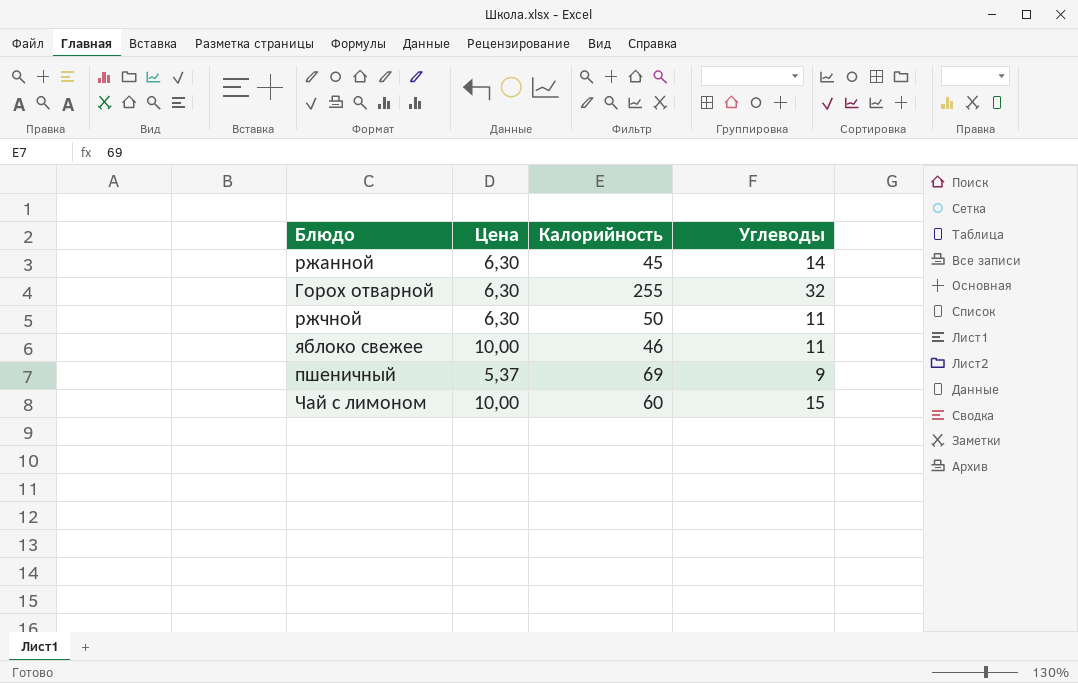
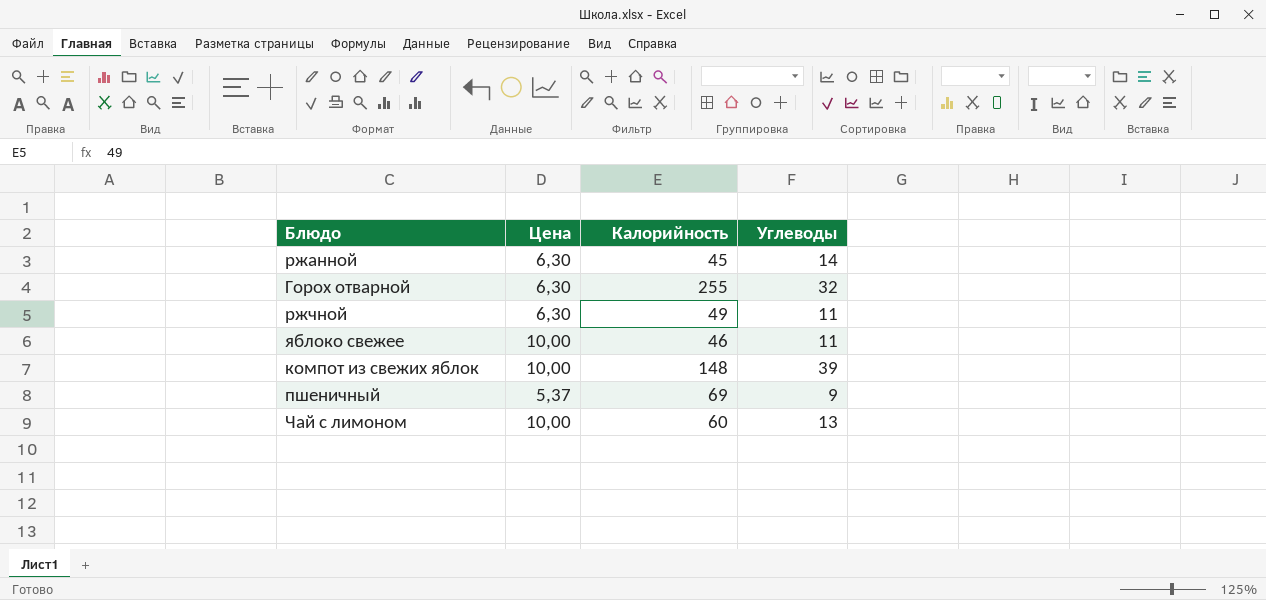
ржчной | Калорийность: 50 -> 49
row компот из свежих яблок: none -> 10,00 | 148 | 39
Чай с лимоном | Углеводы: 15 -> 13

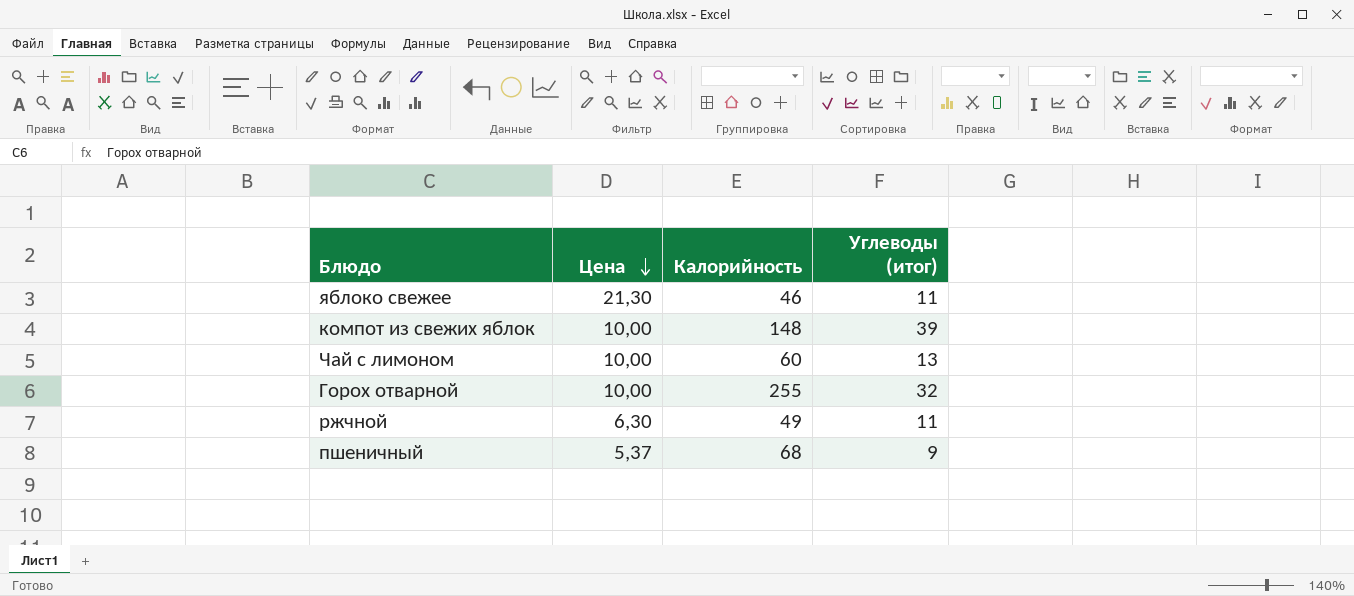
row order: none -> Цена descending
column name: Углеводы -> Углеводы (итог)
row ржанной: 6,30 | 45 | 14 -> none
яблоко свежее | Цена: 10,00 -> 21,30
Горох отварной | Цена: 6,30 -> 10,00
пшеничный | Калорийность: 69 -> 68

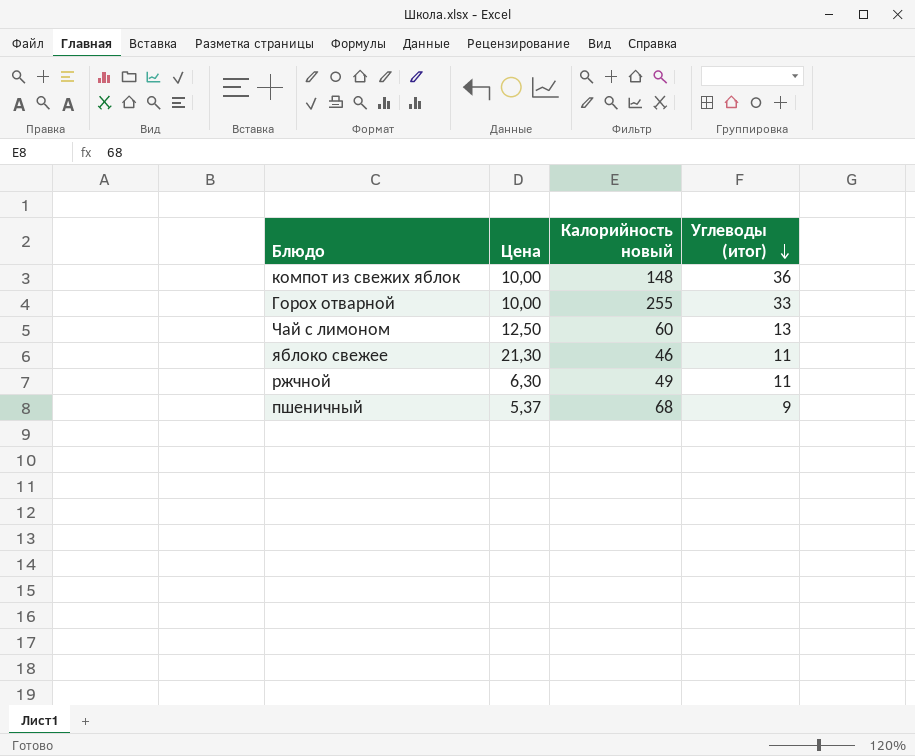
row order: Цена descending -> Углеводы (итог) descending
column name: Калорийность -> Калорийность новый
компот из свежих яблок | Углеводы (итог): 39 -> 36
Горох отварной | Углеводы (итог): 32 -> 33
Чай с лимоном | Цена: 10,00 -> 12,50

